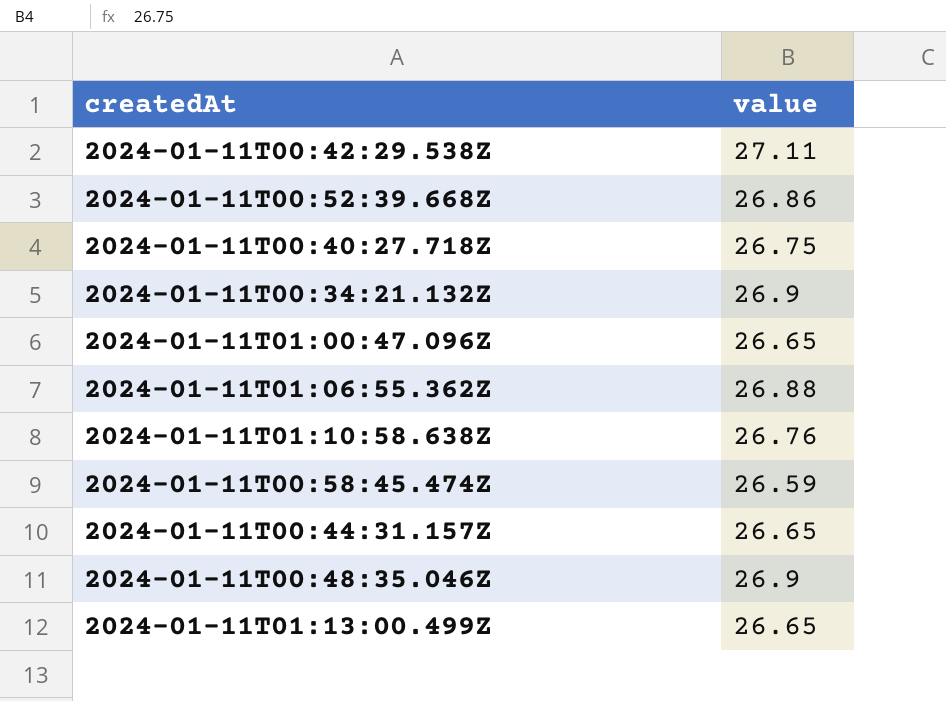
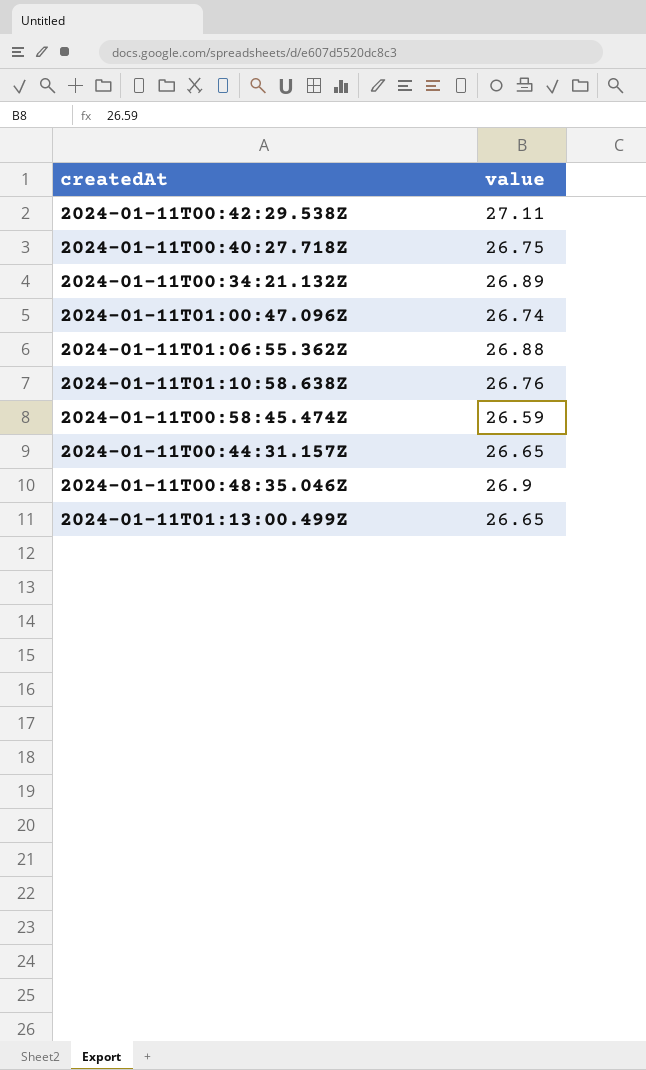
row 2024-01-11T00:52:39.668Z: 26.86 -> none
2024-01-11T00:34:21.132Z | value: 26.9 -> 26.89
2024-01-11T01:00:47.096Z | value: 26.65 -> 26.74

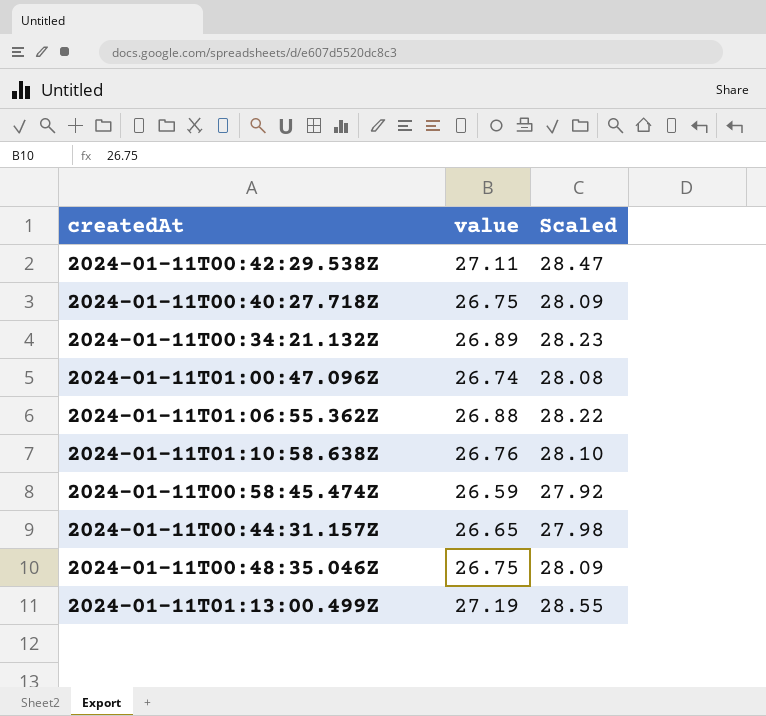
column Scaled | formula: none -> [value] * 1.05
2024-01-11T00:48:35.046Z | value: 26.9 -> 26.75
2024-01-11T01:13:00.499Z | value: 26.65 -> 27.19

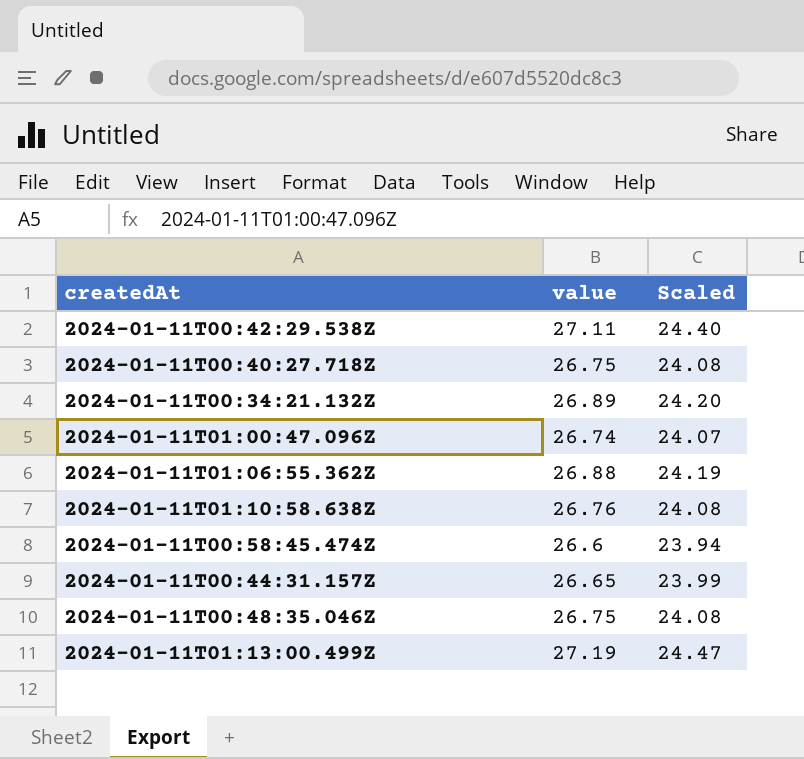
column Scaled | formula: [value] * 1.05 -> [value] * 0.9
2024-01-11T00:58:45.474Z | value: 26.59 -> 26.6

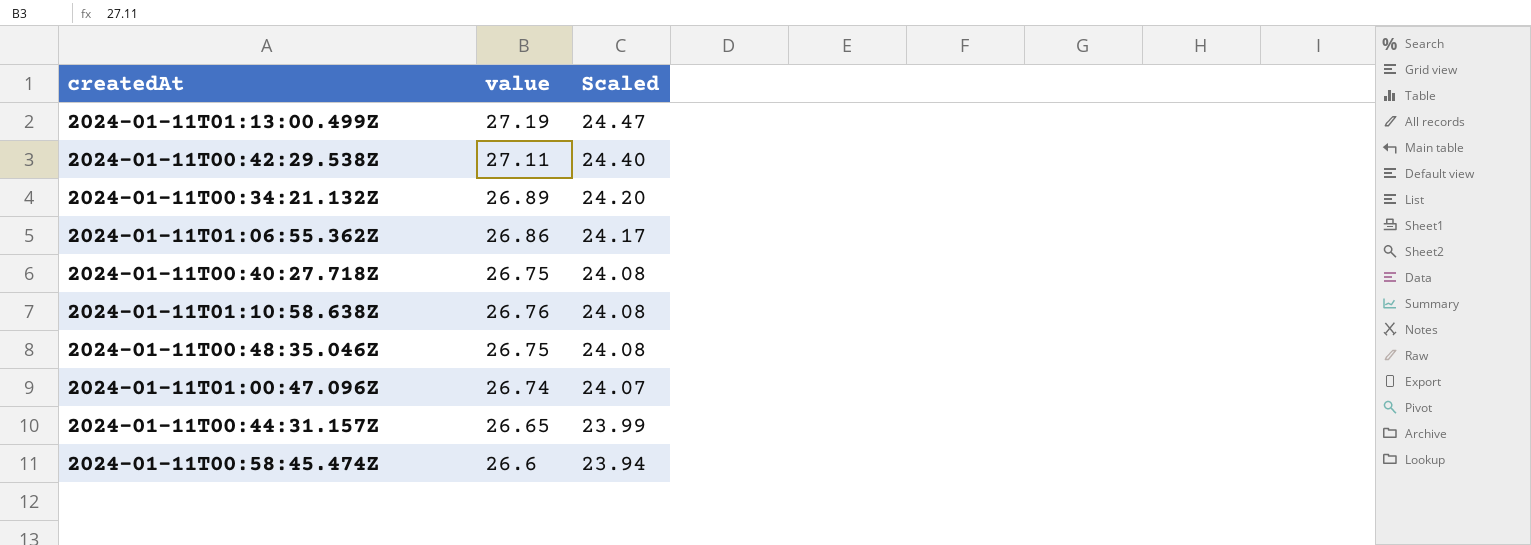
row order: none -> Scaled descending
2024-01-11T01:06:55.362Z | value: 26.88 -> 26.86
2024-01-11T01:06:55.362Z | Scaled: 24.19 -> 24.17

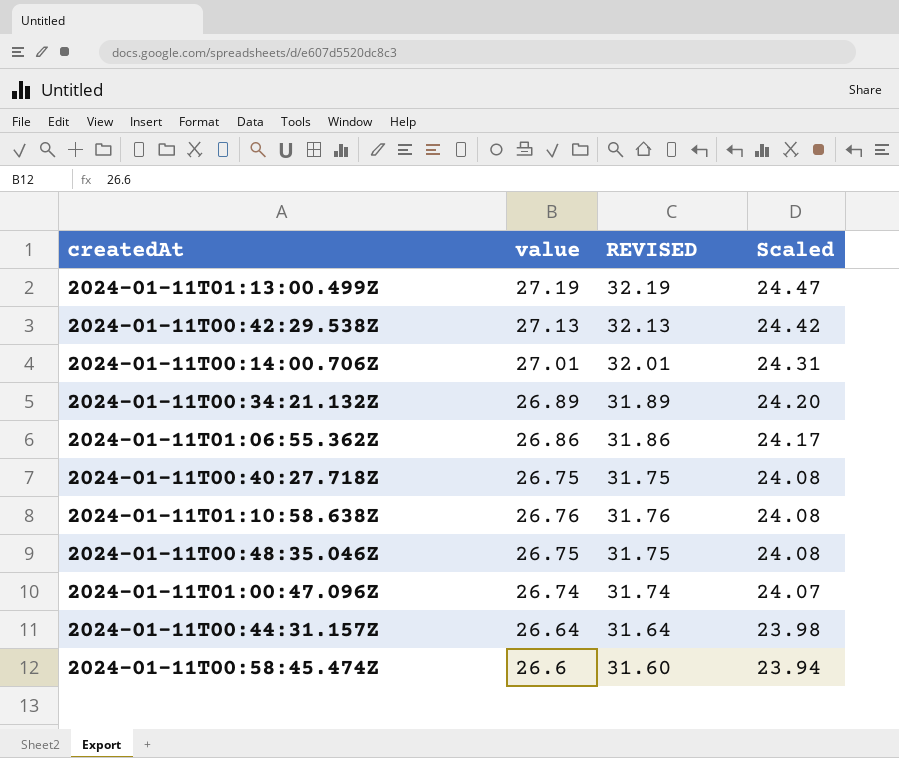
column REVISED | formula: none -> [value] + 5
2024-01-11T00:42:29.538Z | value: 27.11 -> 27.13
2024-01-11T00:42:29.538Z | Scaled: 24.40 -> 24.42
row 2024-01-11T00:14:00.706Z: none -> 27.01 | 32.01 | 24.31
2024-01-11T00:44:31.157Z | value: 26.65 -> 26.64
2024-01-11T00:44:31.157Z | Scaled: 23.99 -> 23.98

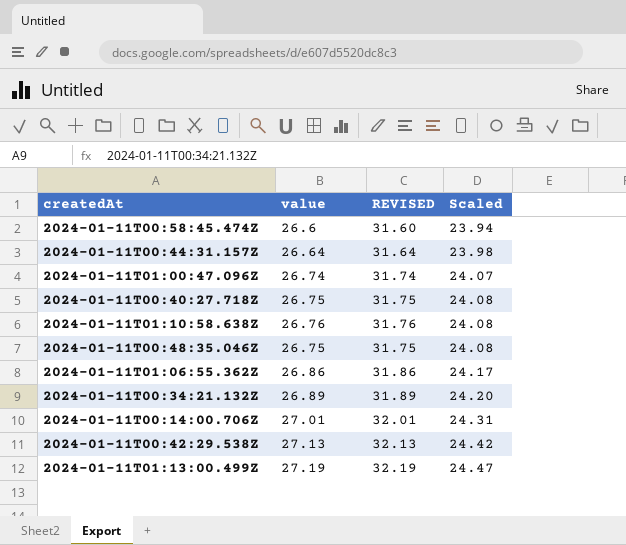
row order: Scaled descending -> Scaled ascending

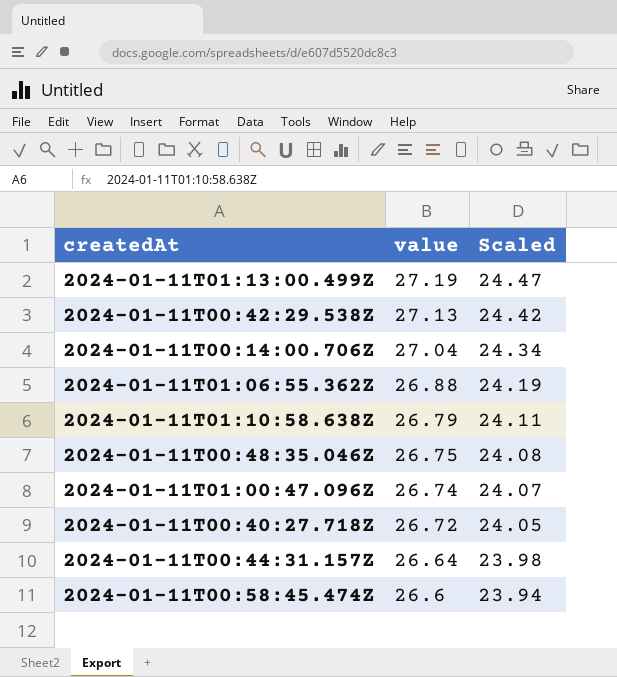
row order: Scaled ascending -> value descending
column REVISED | formula: [value] + 5 -> none
row 2024-01-11T00:34:21.132Z: 26.89 | 31.89 | 24.20 -> none
2024-01-11T00:14:00.706Z | value: 27.01 -> 27.04
2024-01-11T00:14:00.706Z | Scaled: 24.31 -> 24.34
2024-01-11T01:06:55.362Z | value: 26.86 -> 26.88
2024-01-11T01:06:55.362Z | Scaled: 24.17 -> 24.19
2024-01-11T01:10:58.638Z | value: 26.76 -> 26.79
2024-01-11T01:10:58.638Z | Scaled: 24.08 -> 24.11
2024-01-11T00:40:27.718Z | value: 26.75 -> 26.72
2024-01-11T00:40:27.718Z | Scaled: 24.08 -> 24.05

